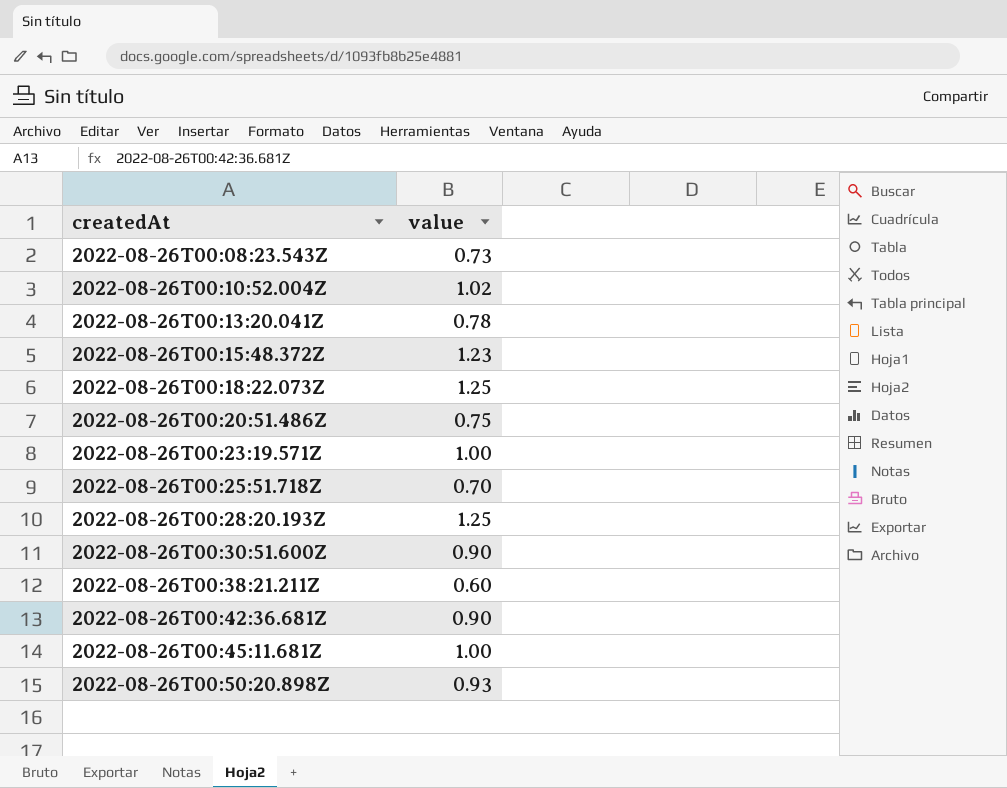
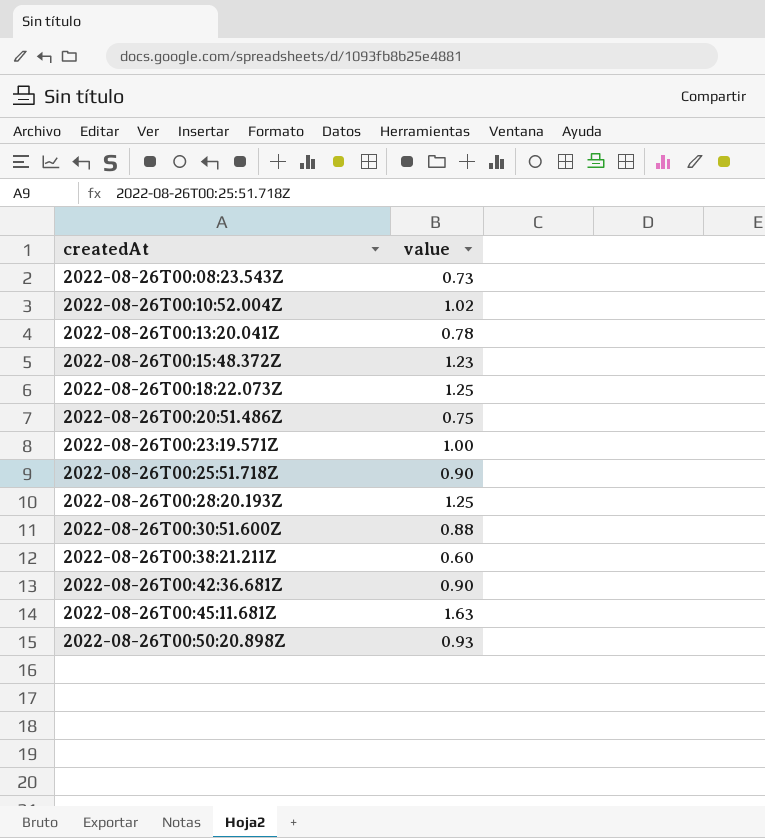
2022-08-26T00:25:51.718Z | value: 0.70 -> 0.90
2022-08-26T00:30:51.600Z | value: 0.90 -> 0.88
2022-08-26T00:45:11.681Z | value: 1.00 -> 1.63

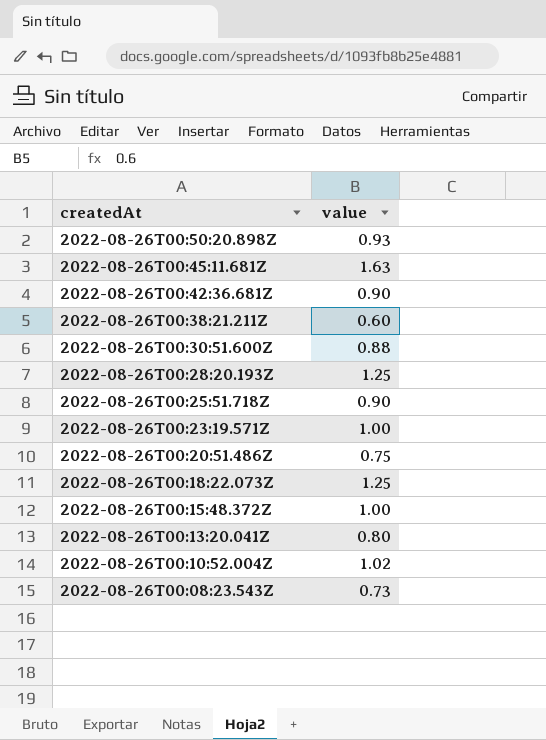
row order: createdAt ascending -> createdAt descending
2022-08-26T00:15:48.372Z | value: 1.23 -> 1.00
2022-08-26T00:13:20.041Z | value: 0.78 -> 0.80

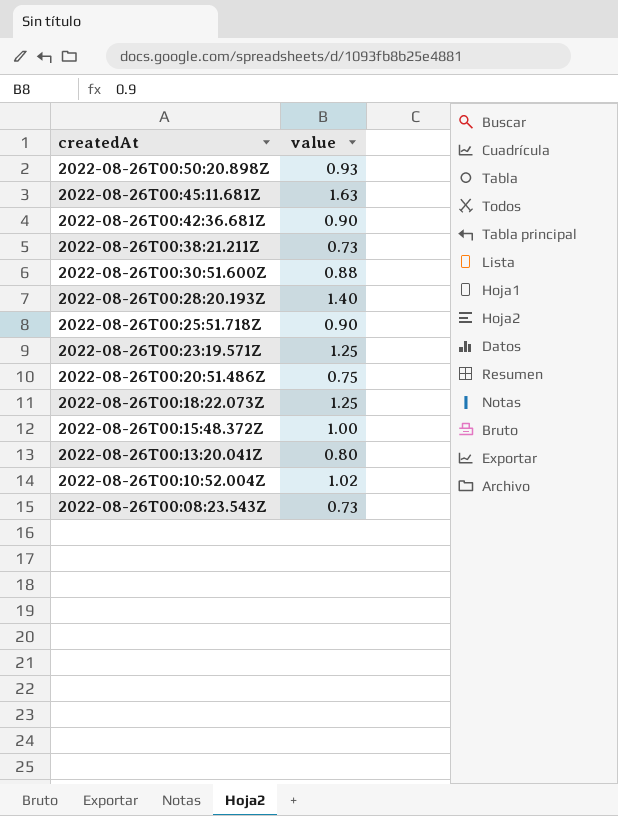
2022-08-26T00:38:21.211Z | value: 0.60 -> 0.73
2022-08-26T00:28:20.193Z | value: 1.25 -> 1.40
2022-08-26T00:23:19.571Z | value: 1.00 -> 1.25

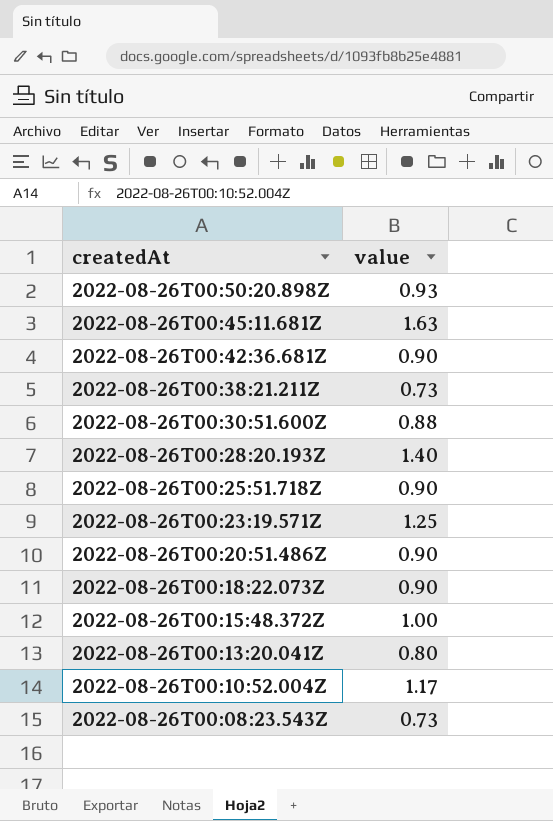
2022-08-26T00:20:51.486Z | value: 0.75 -> 0.90
2022-08-26T00:18:22.073Z | value: 1.25 -> 0.90
2022-08-26T00:10:52.004Z | value: 1.02 -> 1.17

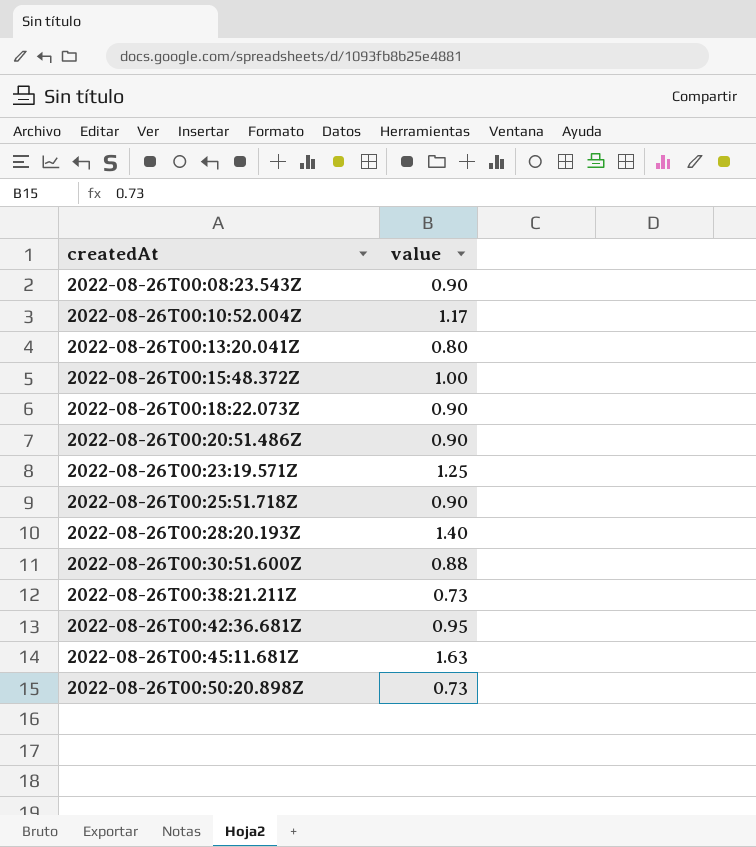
row order: createdAt descending -> createdAt ascending
2022-08-26T00:08:23.543Z | value: 0.73 -> 0.90
2022-08-26T00:42:36.681Z | value: 0.90 -> 0.95
2022-08-26T00:50:20.898Z | value: 0.93 -> 0.73

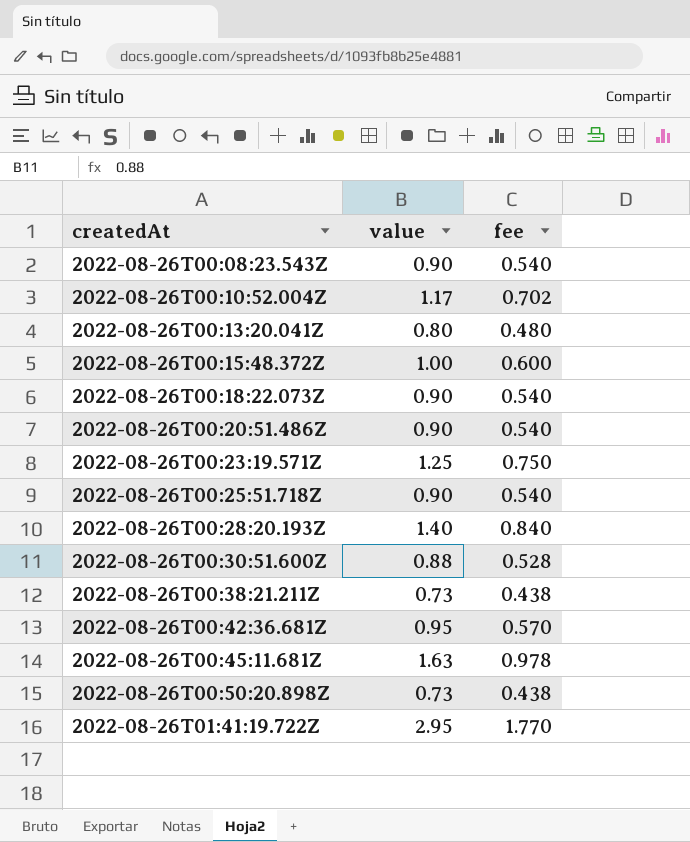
column fee | formula: none -> [value] * 0.6
row 2022-08-26T01:41:19.722Z: none -> 2.95 | 1.770

